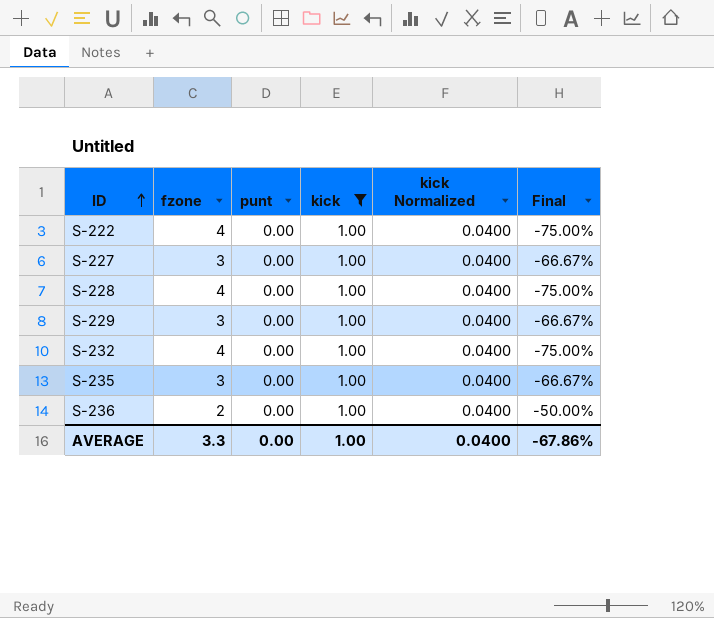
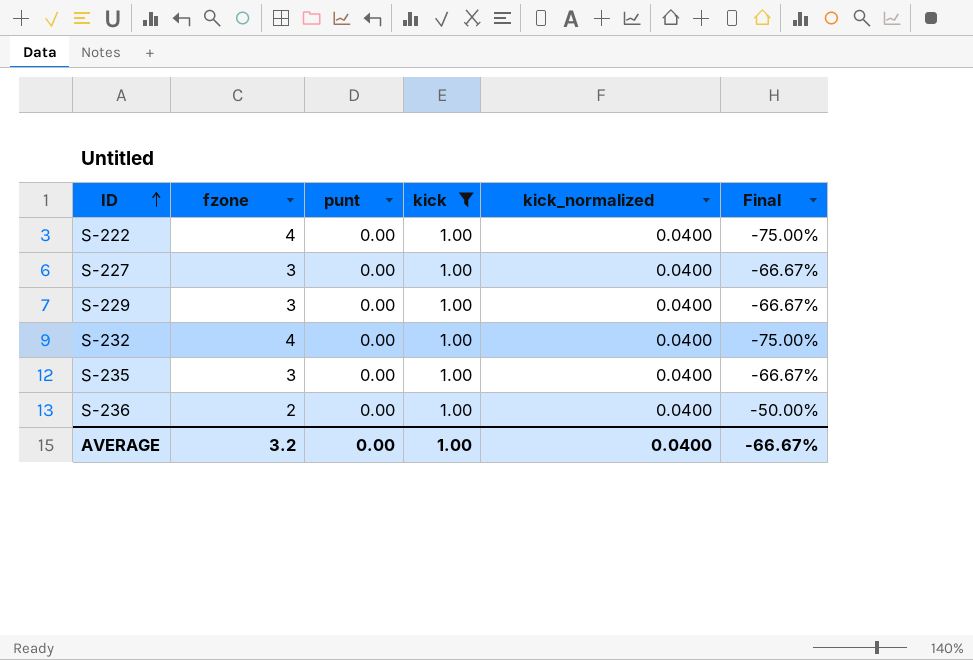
column name: kick Normalized -> kick_normalized
row S-228: 4 | 0.00 | 1.00 | 0.0400 | -75.00% -> none
AVERAGE | fzone: 3.3 -> 3.2
AVERAGE | Final: -67.86% -> -66.67%

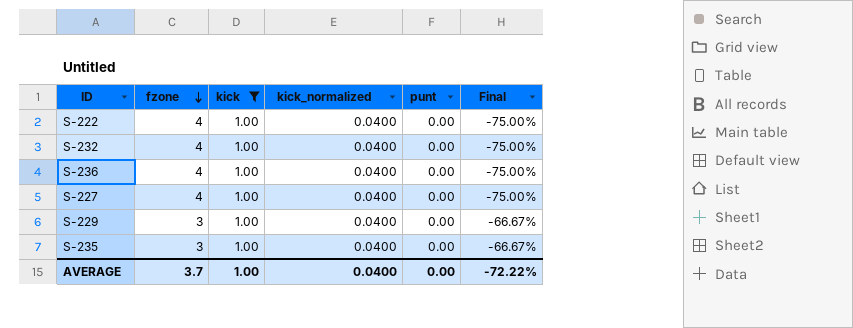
row order: ID ascending -> fzone descending
column punt | position: 3 -> 5
S-236 | fzone: 2 -> 4
S-236 | Final: -50.00% -> -75.00%
S-227 | fzone: 3 -> 4
S-227 | Final: -66.67% -> -75.00%
AVERAGE | fzone: 3.2 -> 3.7
AVERAGE | Final: -66.67% -> -72.22%

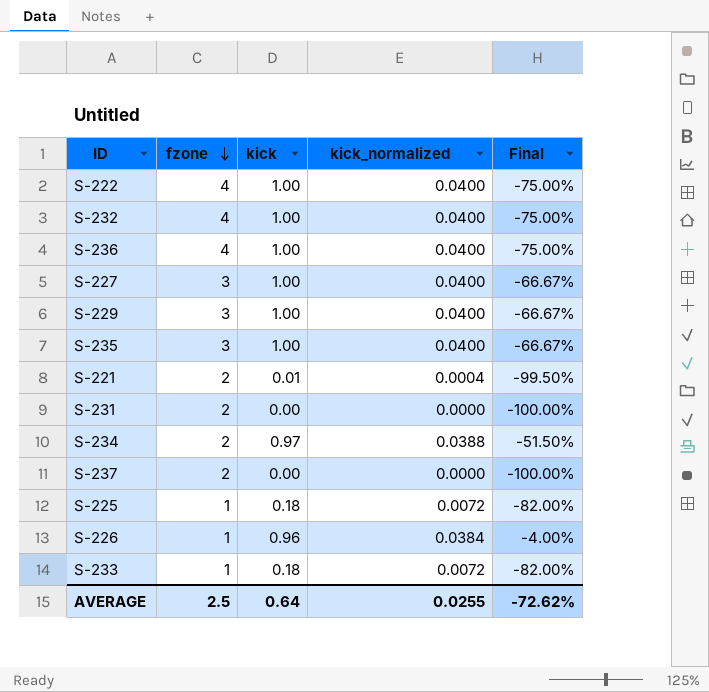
filter: kick = 1.00 -> none
column punt | position: 5 -> none
S-227 | fzone: 4 -> 3
S-227 | Final: -75.00% -> -66.67%
AVERAGE | fzone: 3.7 -> 2.5
AVERAGE | kick: 1.00 -> 0.64
AVERAGE | kick_normalized: 0.0400 -> 0.0255
AVERAGE | Final: -72.22% -> -72.62%

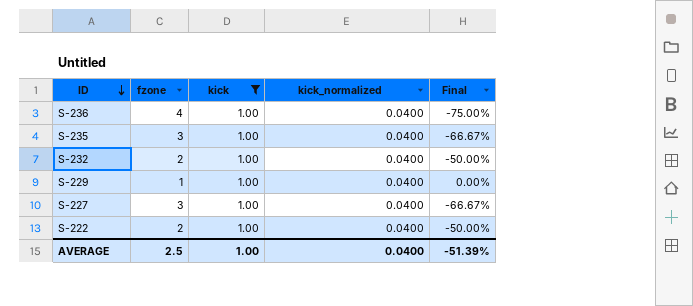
filter: none -> kick = 1.00
row order: fzone descending -> ID descending
S-232 | fzone: 4 -> 2
S-232 | Final: -75.00% -> -50.00%
S-229 | fzone: 3 -> 1
S-229 | Final: -66.67% -> 0.00%
S-222 | fzone: 4 -> 2
S-222 | Final: -75.00% -> -50.00%
AVERAGE | kick: 0.64 -> 1.00
AVERAGE | kick_normalized: 0.0255 -> 0.0400
AVERAGE | Final: -72.62% -> -51.39%

